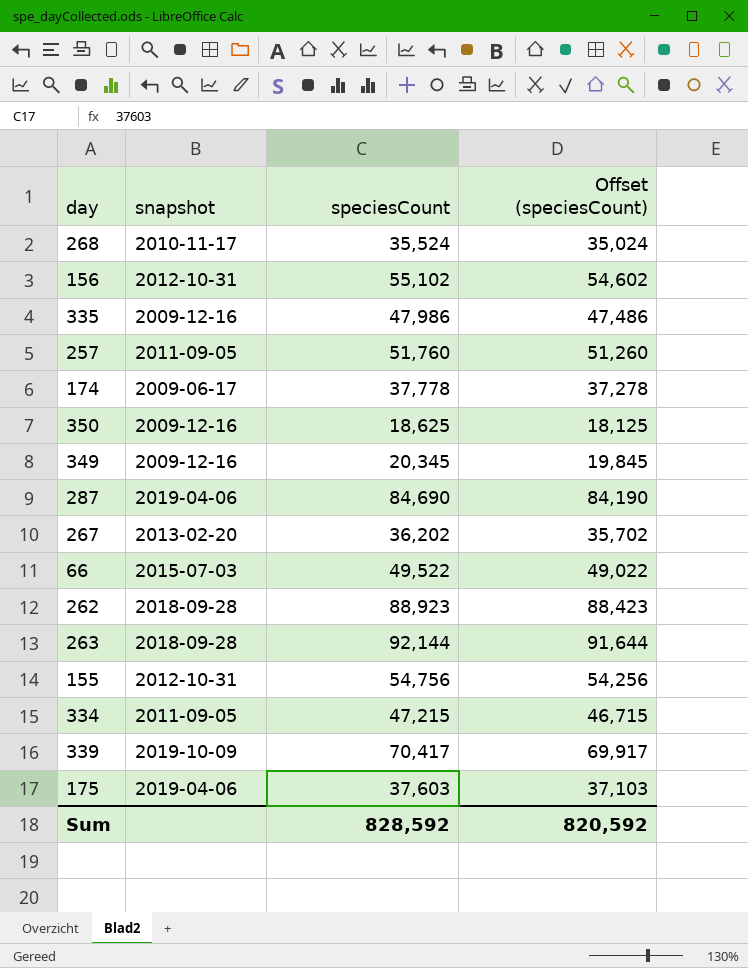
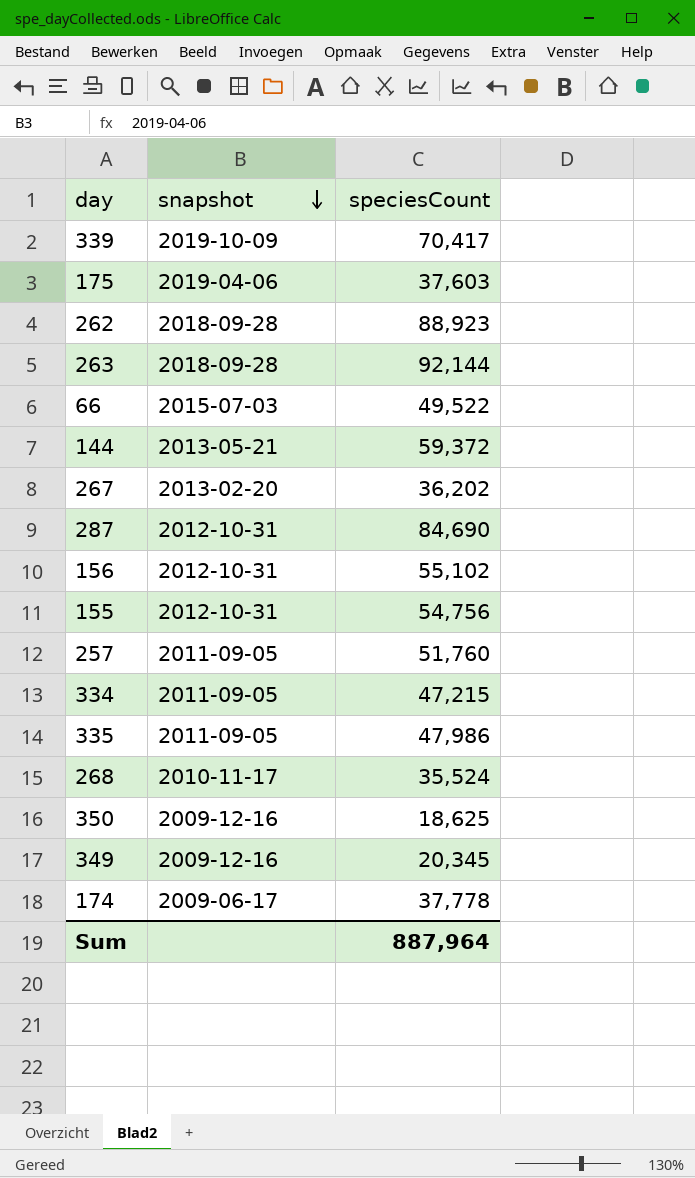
row order: none -> snapshot descending
column Offset (speciesCount) | formula: [speciesCount] - 500 -> none
row 144: none -> 2013-05-21 | 59,372
287 | snapshot: 2019-04-06 -> 2012-10-31
335 | snapshot: 2009-12-16 -> 2011-09-05
Sum | speciesCount: 828,592 -> 887,964

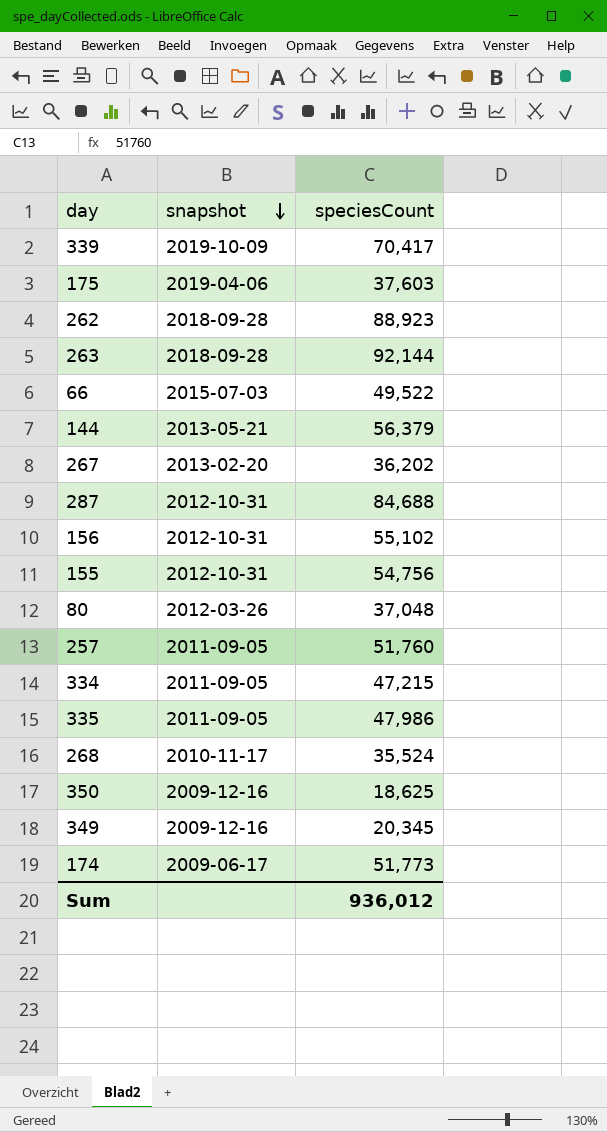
144 | speciesCount: 59,372 -> 56,379
287 | speciesCount: 84,690 -> 84,688
row 80: none -> 2012-03-26 | 37,048
174 | speciesCount: 37,778 -> 51,773
Sum | speciesCount: 887,964 -> 936,012

